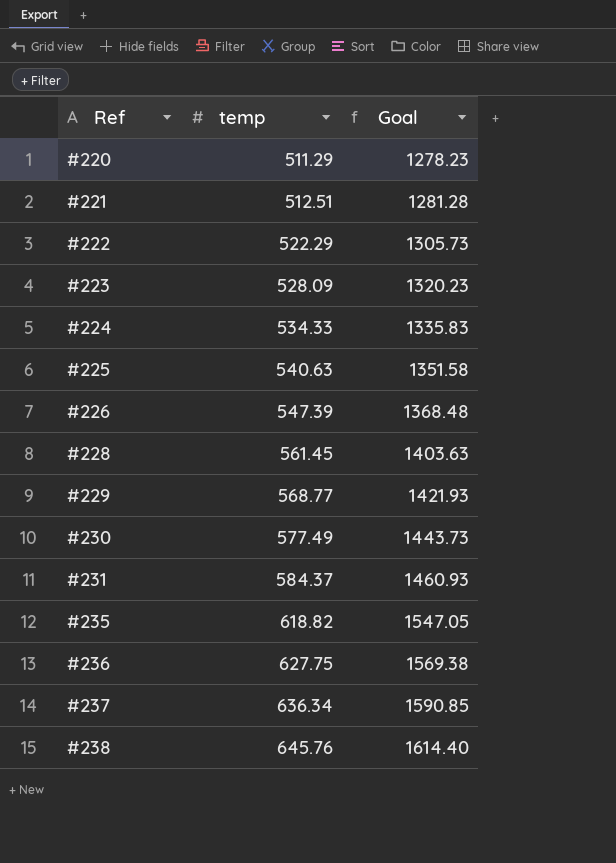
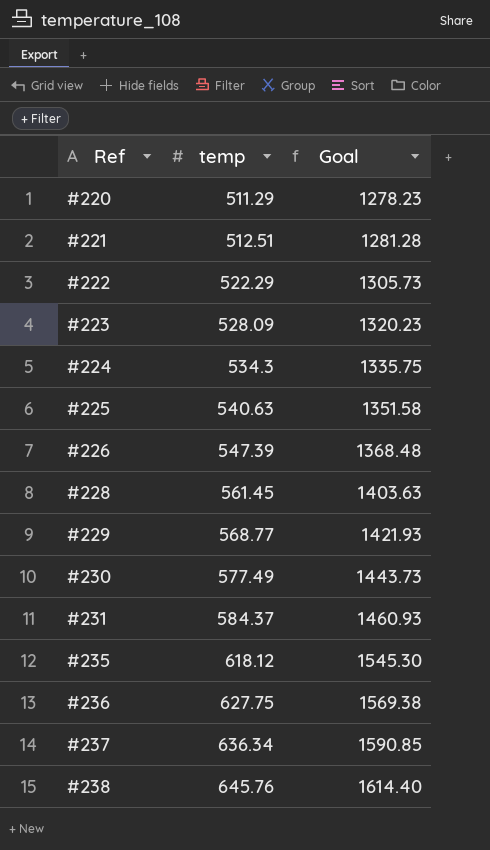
#224 | temp: 534.33 -> 534.3
#224 | Goal: 1335.83 -> 1335.75
#235 | temp: 618.82 -> 618.12
#235 | Goal: 1547.05 -> 1545.30

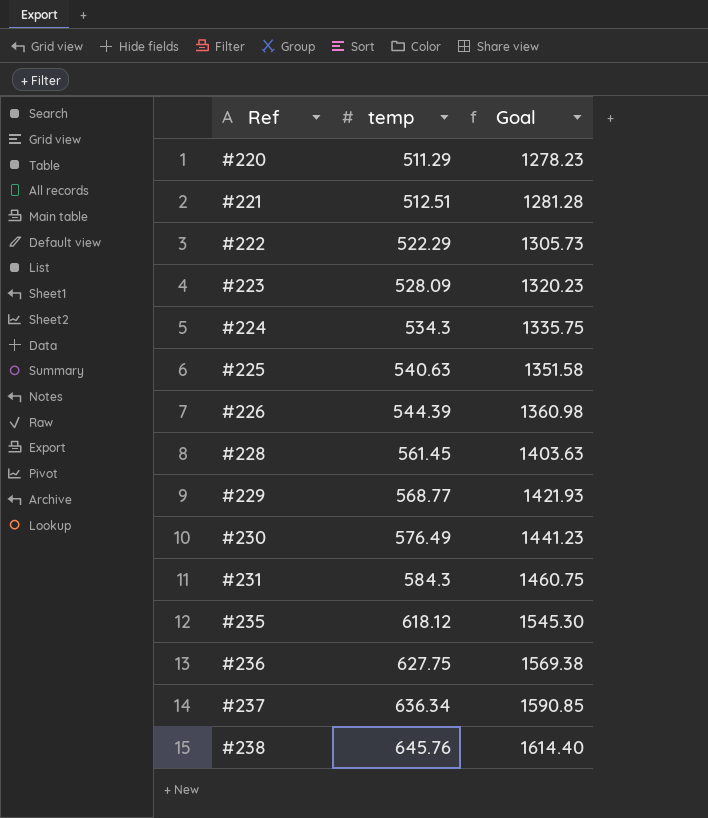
#226 | temp: 547.39 -> 544.39
#226 | Goal: 1368.48 -> 1360.98
#230 | temp: 577.49 -> 576.49
#230 | Goal: 1443.73 -> 1441.23
#231 | temp: 584.37 -> 584.3
#231 | Goal: 1460.93 -> 1460.75

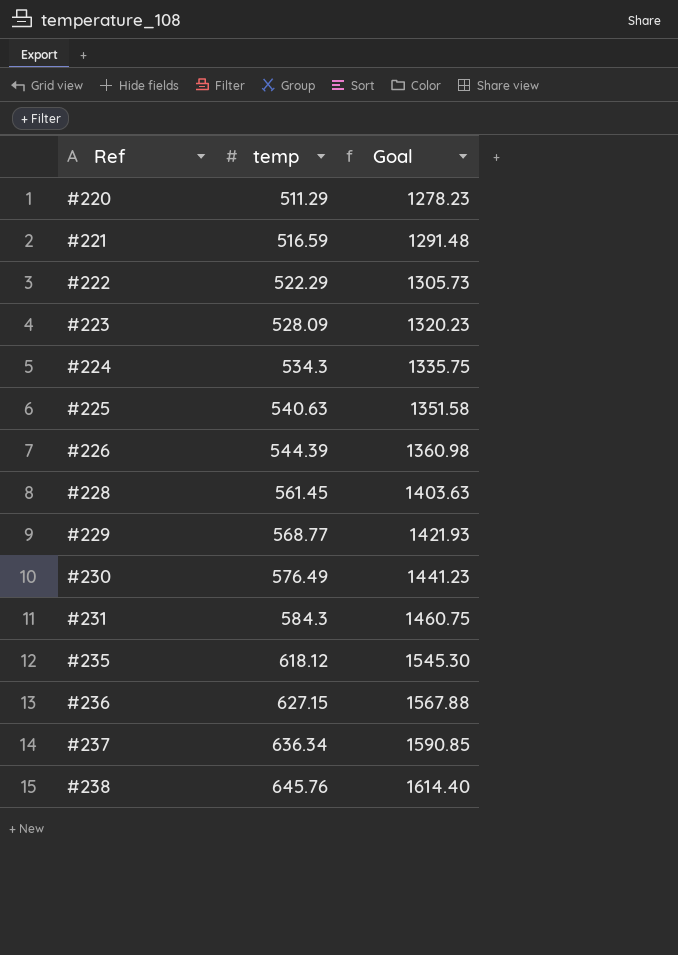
#221 | temp: 512.51 -> 516.59
#221 | Goal: 1281.28 -> 1291.48
#236 | temp: 627.75 -> 627.15
#236 | Goal: 1569.38 -> 1567.88

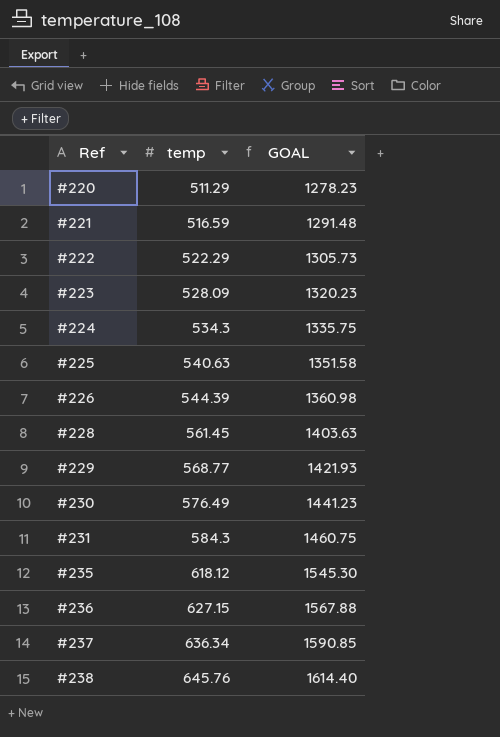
column name: Goal -> GOAL

